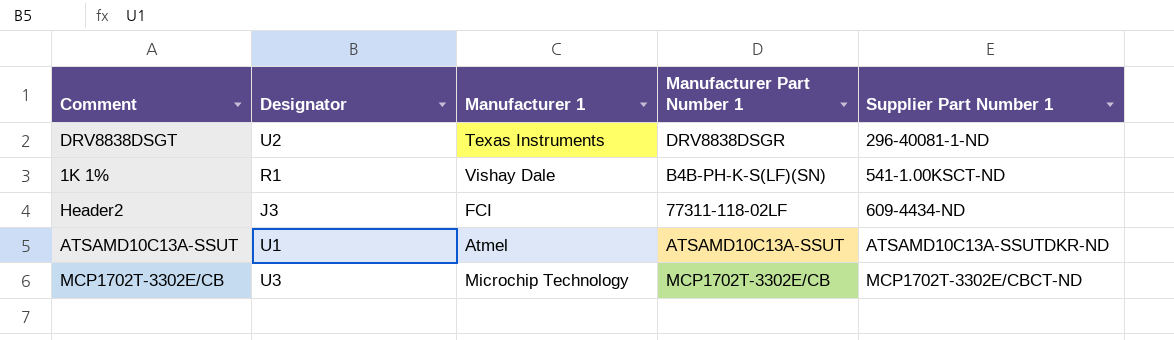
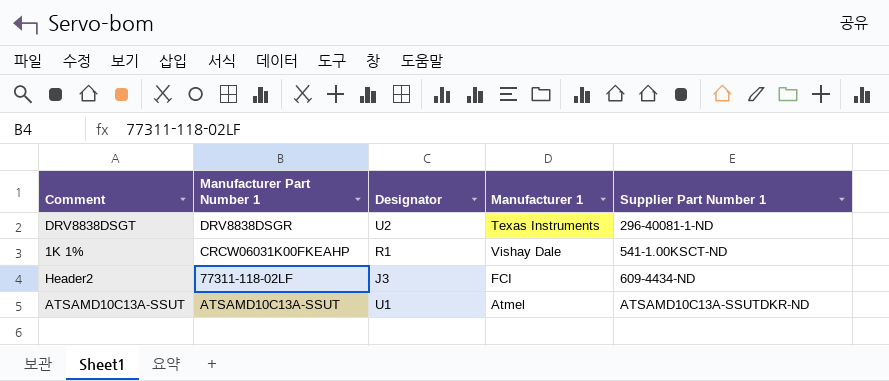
column Manufacturer Part Number 1 | position: 4 -> 2
row MCP1702T-3302E/CB: U3 | Microchip Technology | MCP1702T-3302E/CB | MCP1702T-3302E/CBCT-ND -> none
1K 1% | Manufacturer Part Number 1: B4B-PH-K-S(LF)(SN) -> CRCW06031K00FKEAHP

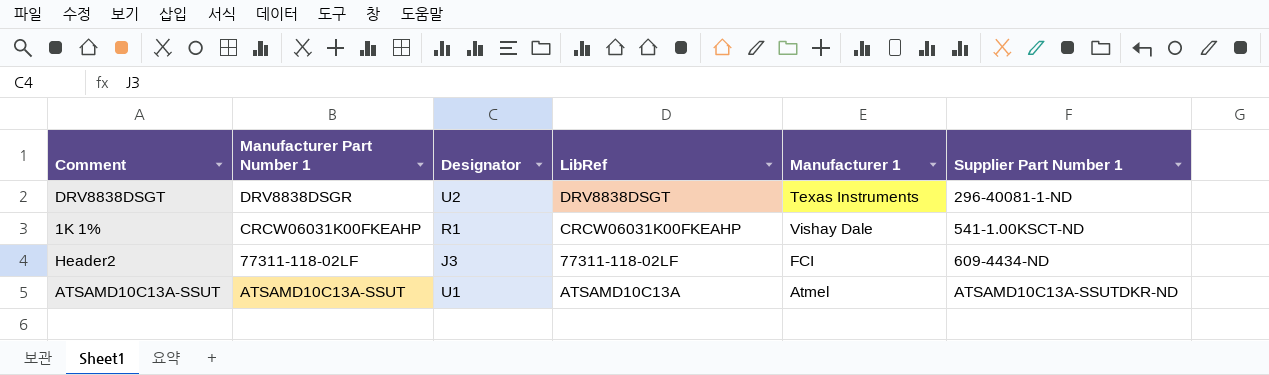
column LibRef | position: none -> 4

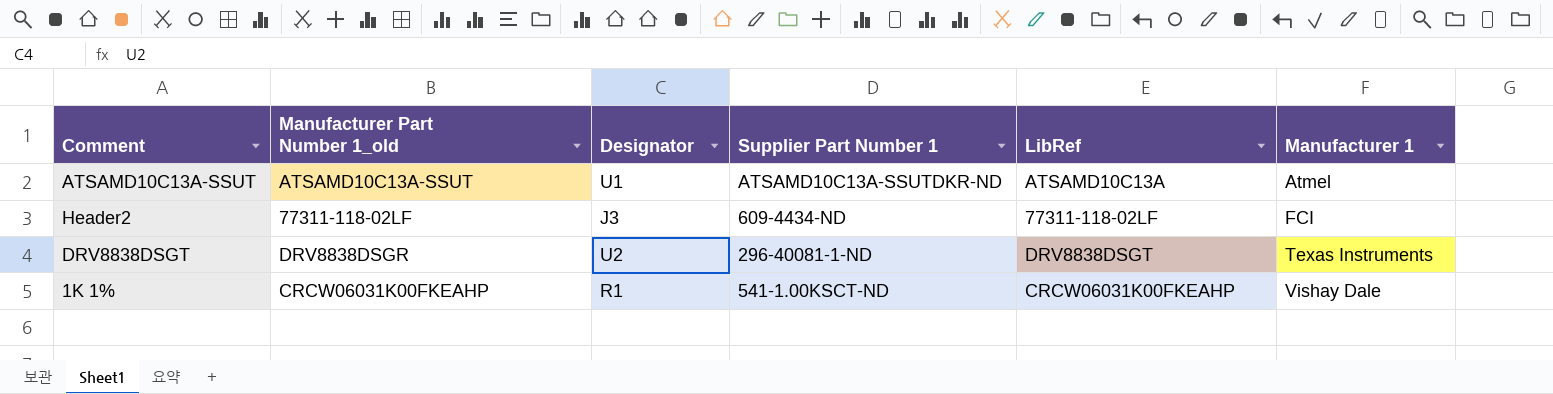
row order: Supplier Part Number 1 ascending -> Manufacturer 1 ascending
column name: Manufacturer Part Number 1 -> Manufacturer Part Number 1_old
column Supplier Part Number 1 | position: 6 -> 4

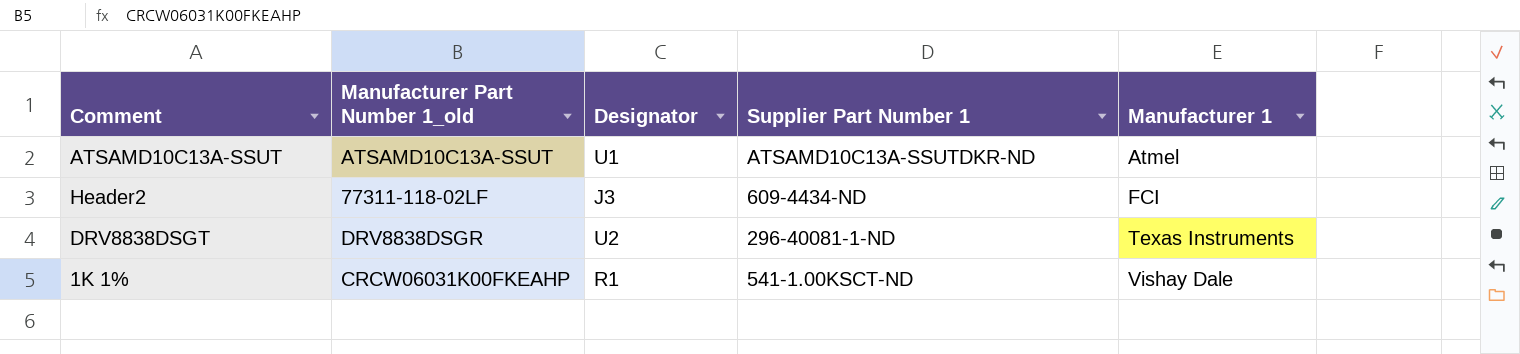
column LibRef | position: 5 -> none

